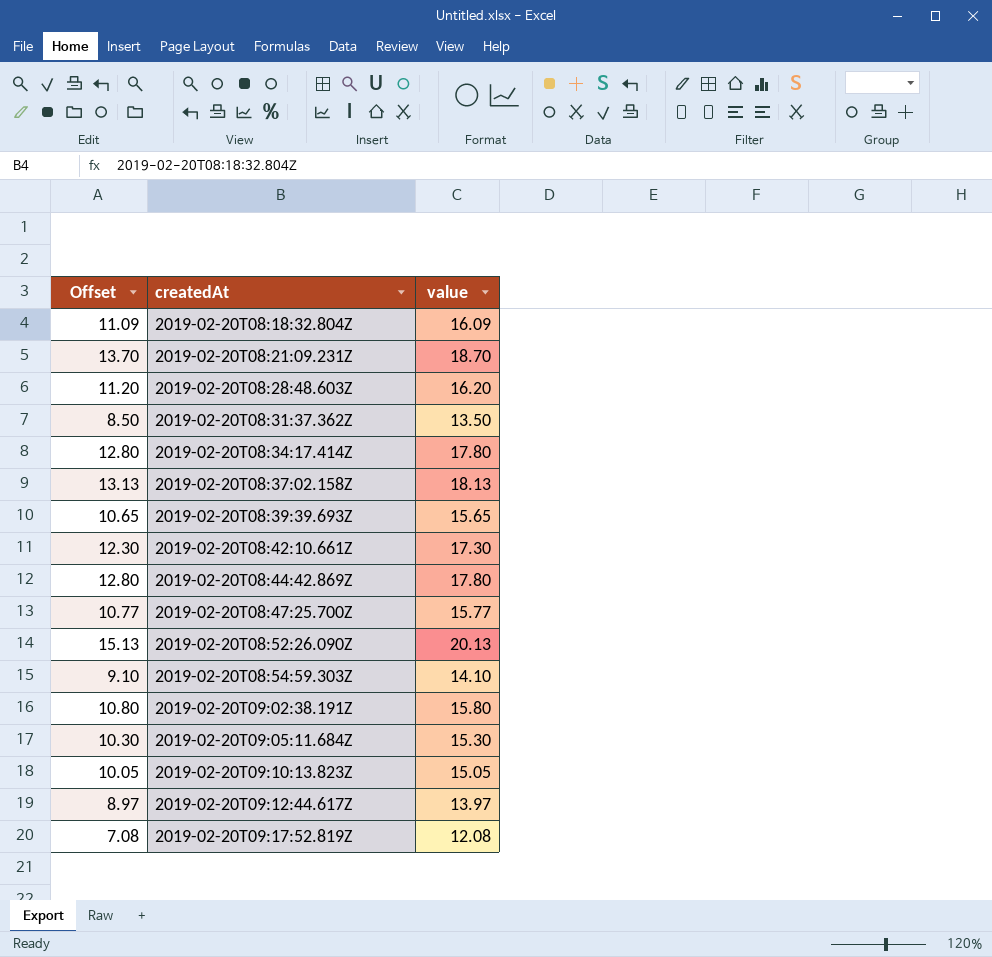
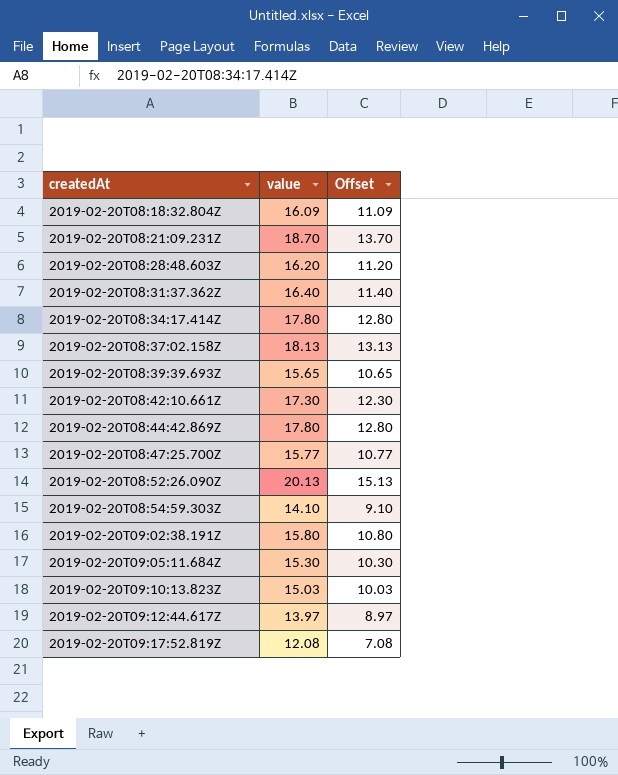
column Offset | position: 1 -> 3
2019-02-20T08:31:37.362Z | value: 13.50 -> 16.40
2019-02-20T08:31:37.362Z | Offset: 8.50 -> 11.40
2019-02-20T09:10:13.823Z | value: 15.05 -> 15.03
2019-02-20T09:10:13.823Z | Offset: 10.05 -> 10.03

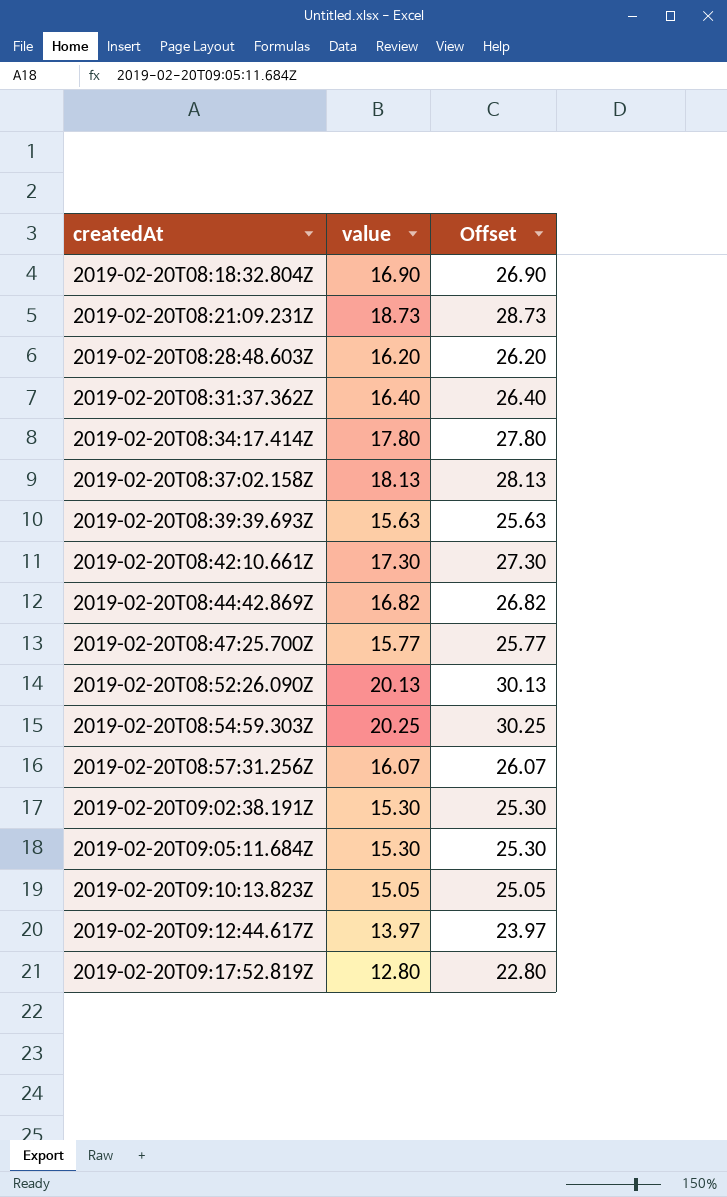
column Offset | formula: [value] - 5 -> [value] + 10
2019-02-20T08:18:32.804Z | value: 16.09 -> 16.90
2019-02-20T08:21:09.231Z | value: 18.70 -> 18.73
2019-02-20T08:39:39.693Z | value: 15.65 -> 15.63
2019-02-20T08:44:42.869Z | value: 17.80 -> 16.82
2019-02-20T08:54:59.303Z | value: 14.10 -> 20.25
row 2019-02-20T08:57:31.256Z: none -> 16.07 | 26.07
2019-02-20T09:02:38.191Z | value: 15.80 -> 15.30
2019-02-20T09:10:13.823Z | value: 15.03 -> 15.05
2019-02-20T09:17:52.819Z | value: 12.08 -> 12.80

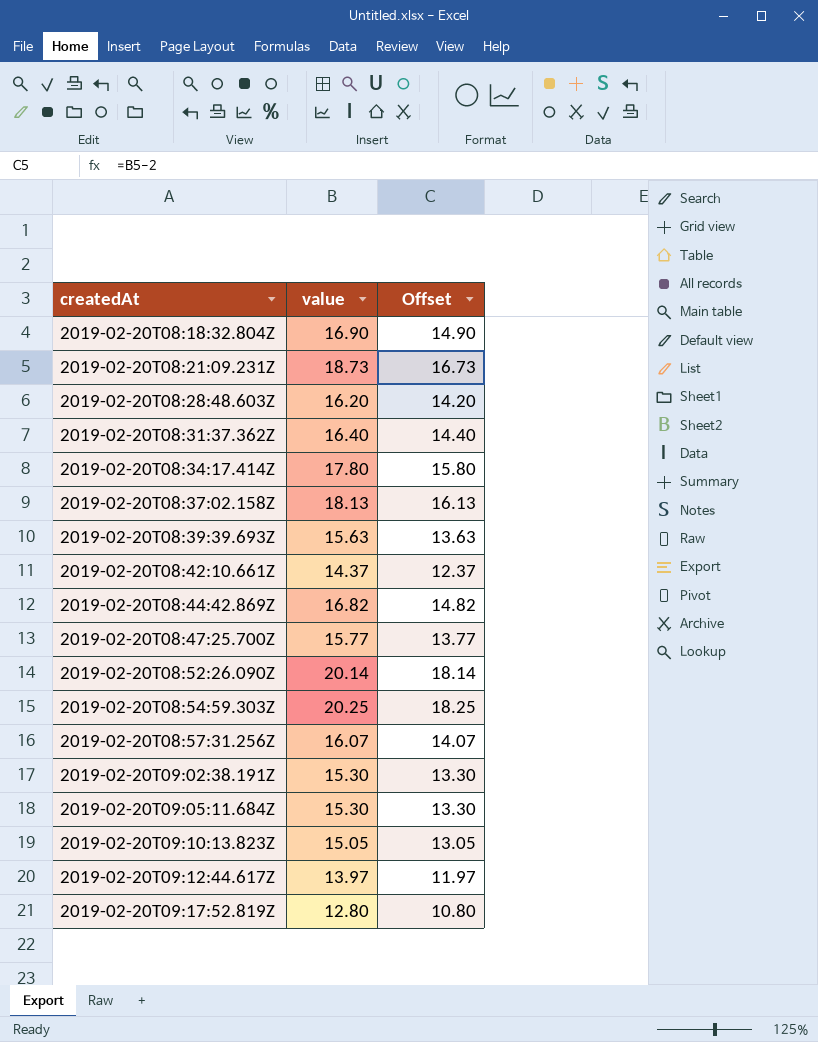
column Offset | formula: [value] + 10 -> [value] - 2
2019-02-20T08:42:10.661Z | value: 17.30 -> 14.37
2019-02-20T08:52:26.090Z | value: 20.13 -> 20.14

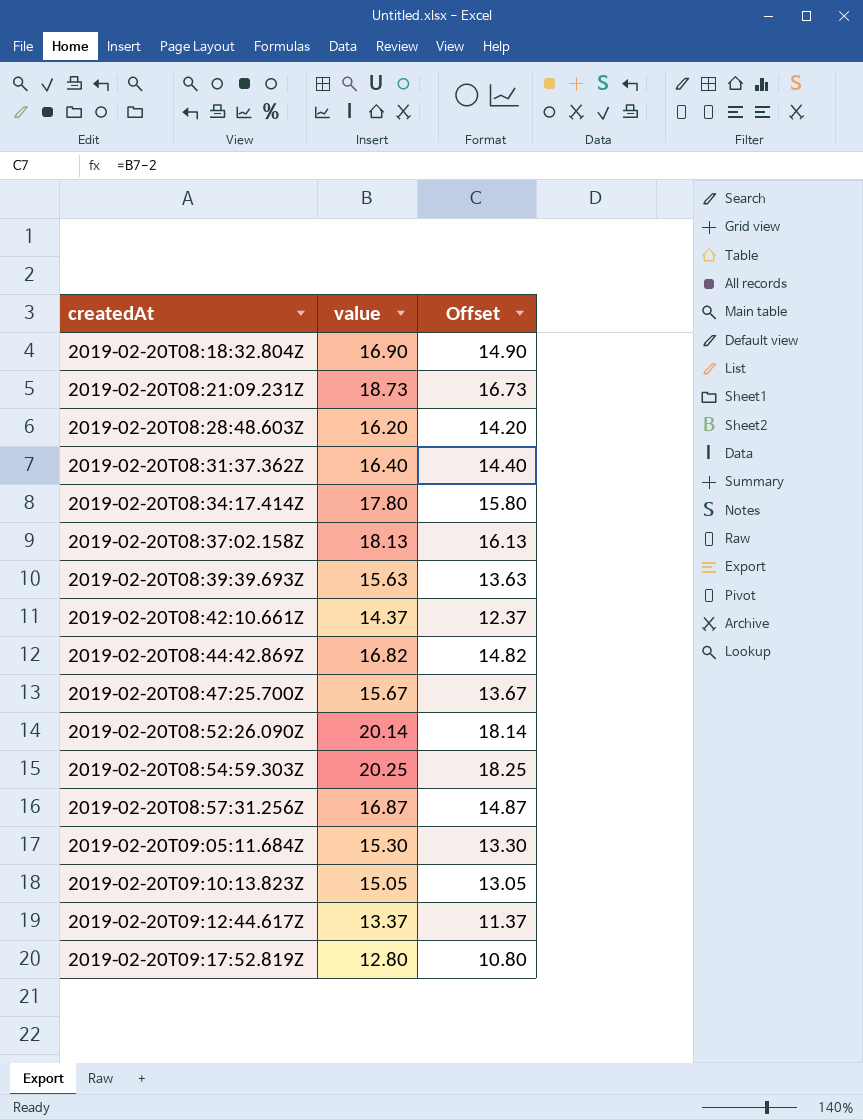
row 2019-02-20T09:02:38.191Z: 15.30 | 13.30 -> none
2019-02-20T08:47:25.700Z | value: 15.77 -> 15.67
2019-02-20T08:47:25.700Z | Offset: 13.77 -> 13.67
2019-02-20T08:57:31.256Z | value: 16.07 -> 16.87
2019-02-20T08:57:31.256Z | Offset: 14.07 -> 14.87
2019-02-20T09:12:44.617Z | value: 13.97 -> 13.37
2019-02-20T09:12:44.617Z | Offset: 11.97 -> 11.37

